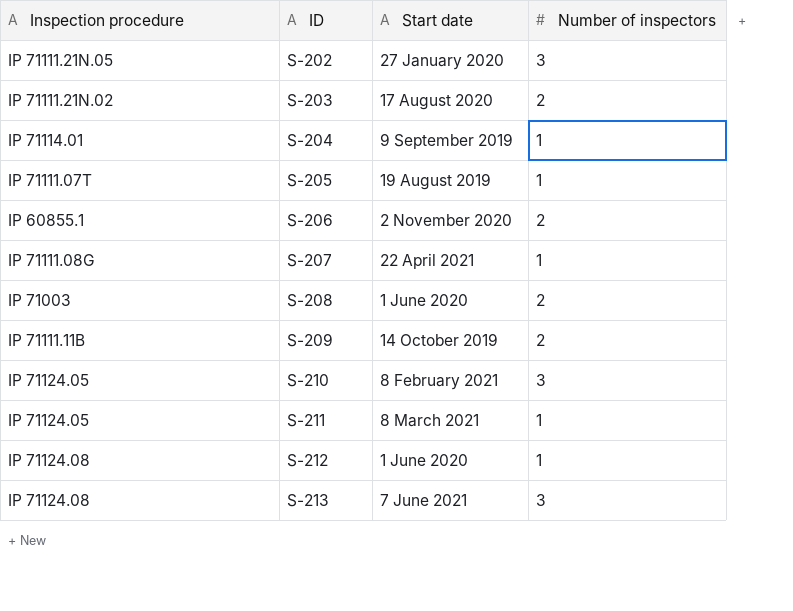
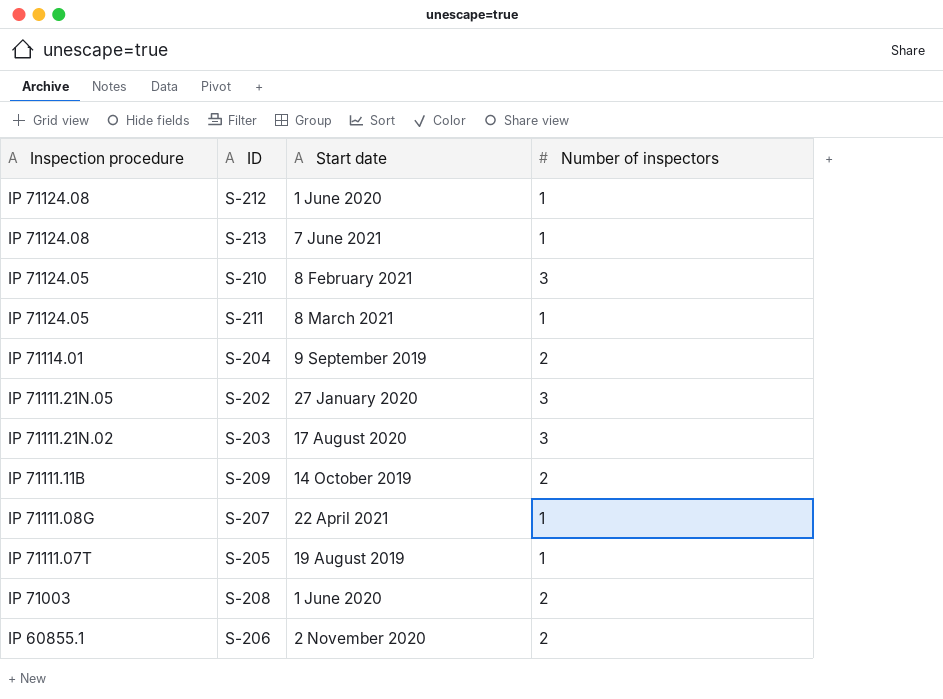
row order: ID ascending -> Inspection procedure descending
S-213 | Number of inspectors: 3 -> 1
S-204 | Number of inspectors: 1 -> 2
S-203 | Number of inspectors: 2 -> 3

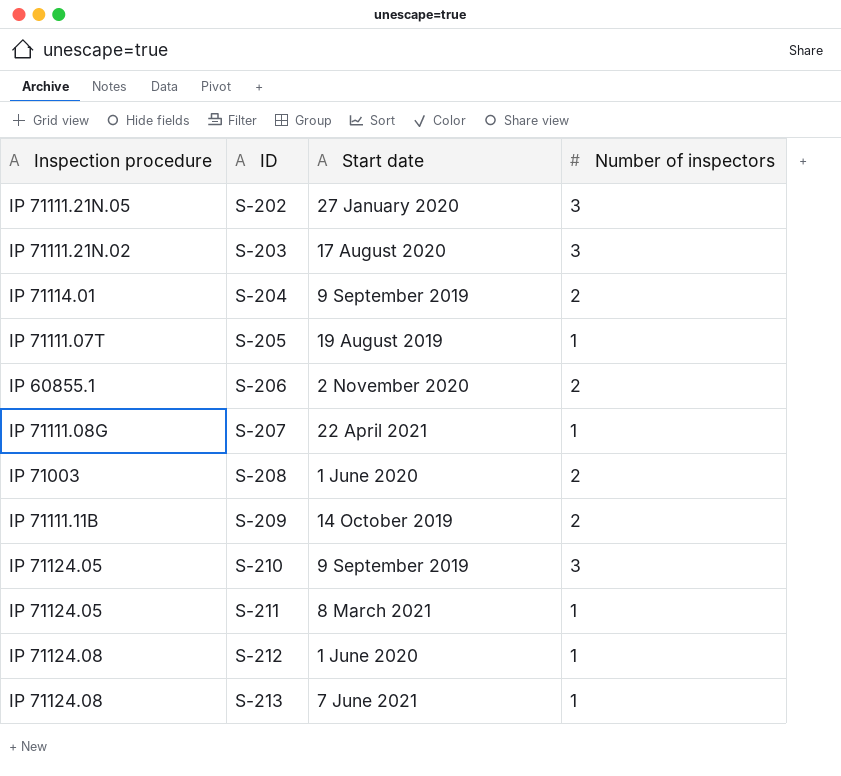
row order: Inspection procedure descending -> ID ascending
S-210 | Start date: 8 February 2021 -> 9 September 2019

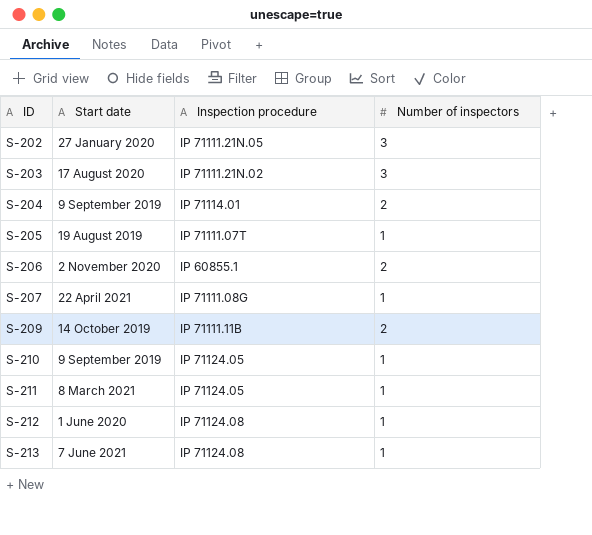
column Inspection procedure | position: 1 -> 3
row S-208: IP 71003 | 1 June 2020 | 2 -> none
S-210 | Number of inspectors: 3 -> 1

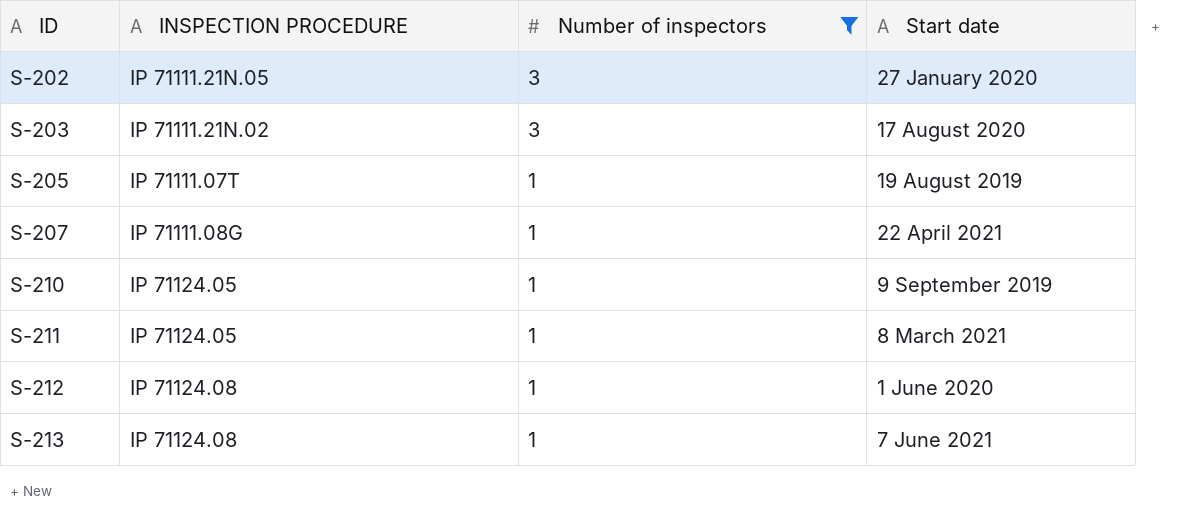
filter: none -> Number of inspectors != 2
column name: Inspection procedure -> INSPECTION PROCEDURE
column Start date | position: 2 -> 4

